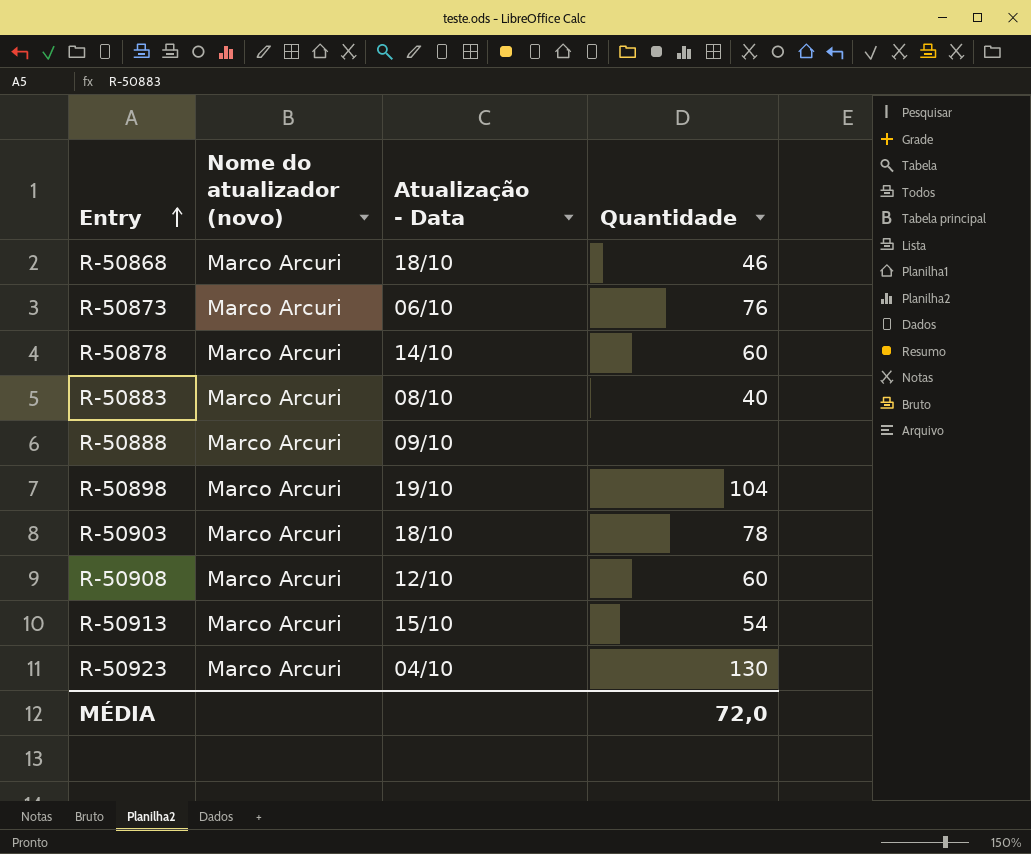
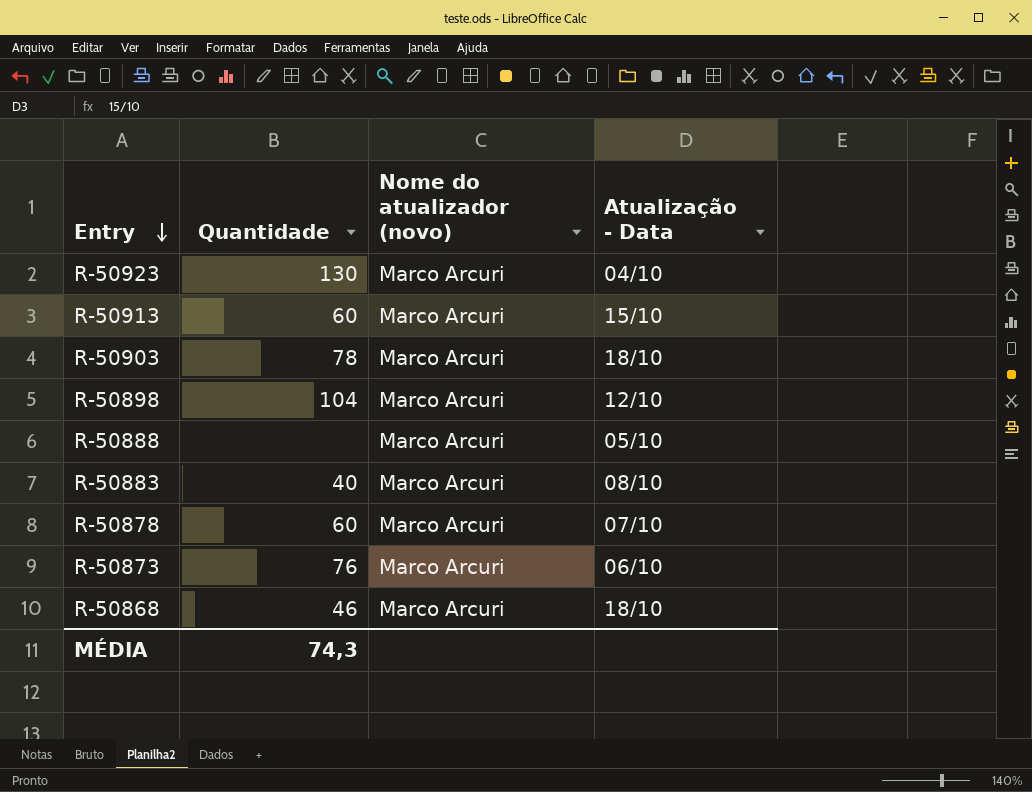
row order: Entry ascending -> Entry descending
column Quantidade | position: 4 -> 2
row R-50908: Marco Arcuri | 12/10 | 60 -> none
R-50913 | Quantidade: 54 -> 60
R-50898 | Atualização - Data: 19/10 -> 12/10
R-50888 | Atualização - Data: 09/10 -> 05/10
R-50878 | Atualização - Data: 14/10 -> 07/10
MÉDIA | Quantidade: 72,0 -> 74,3

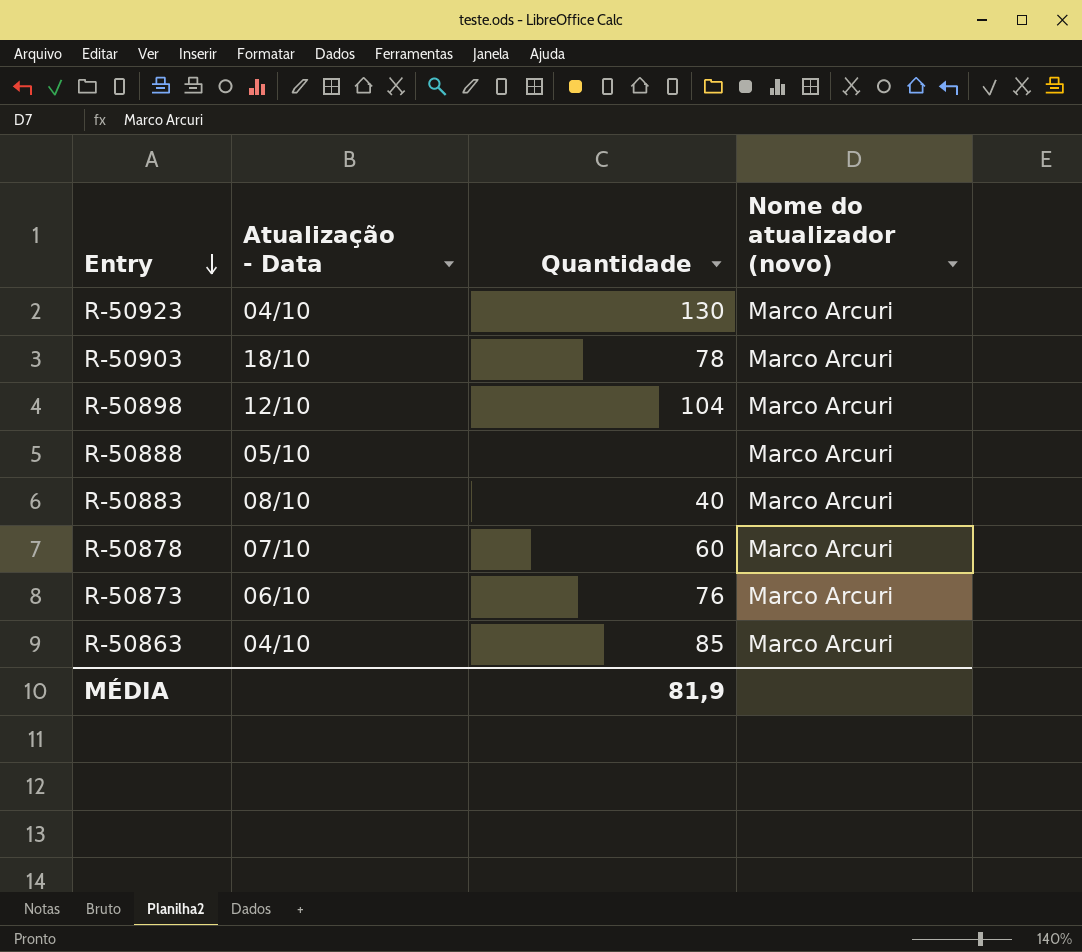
column Atualização - Data | position: 4 -> 2
row R-50913: 60 | Marco Arcuri | 15/10 -> none
row R-50868: 46 | Marco Arcuri | 18/10 -> none
row R-50863: none -> 04/10 | 85 | Marco Arcuri
MÉDIA | Quantidade: 74,3 -> 81,9

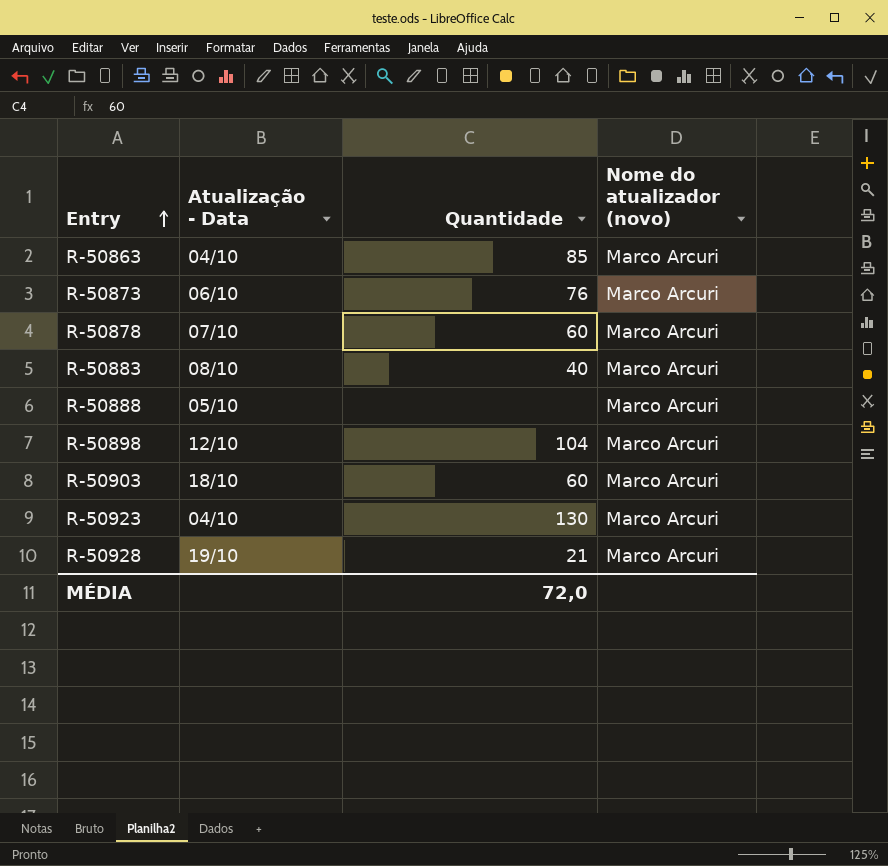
row order: Entry descending -> Entry ascending
R-50903 | Quantidade: 78 -> 60
row R-50928: none -> 19/10 | 21 | Marco Arcuri
MÉDIA | Quantidade: 81,9 -> 72,0

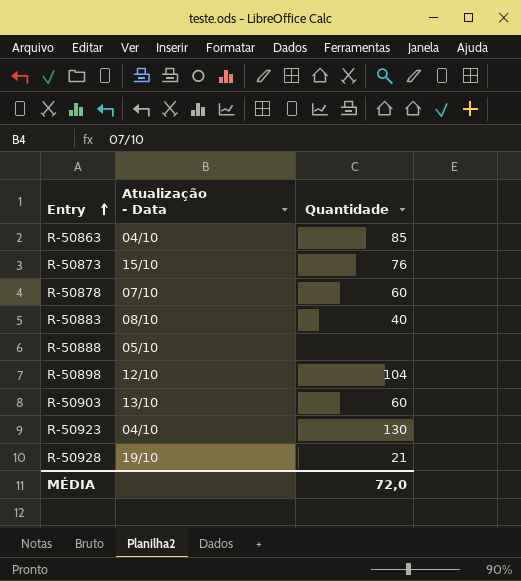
column Nome do atualizador (novo) | position: 4 -> none
R-50873 | Atualização - Data: 06/10 -> 15/10
R-50903 | Atualização - Data: 18/10 -> 13/10

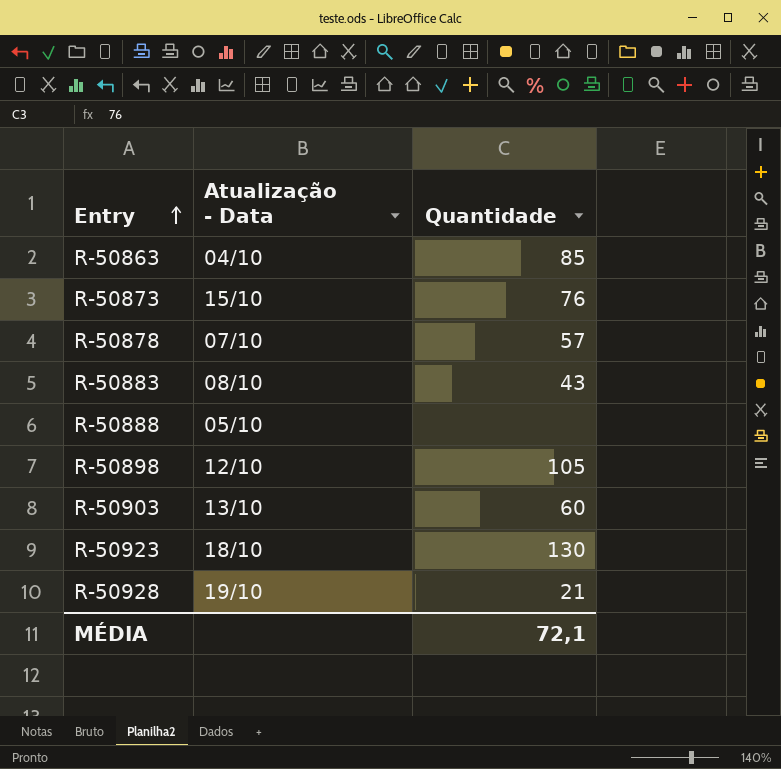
R-50878 | Quantidade: 60 -> 57
R-50883 | Quantidade: 40 -> 43
R-50898 | Quantidade: 104 -> 105
R-50923 | Atualização - Data: 04/10 -> 18/10
MÉDIA | Quantidade: 72,0 -> 72,1

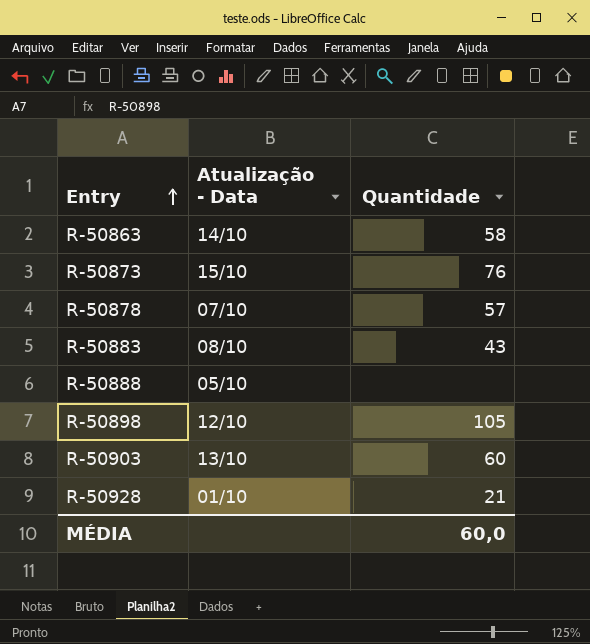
row R-50923: 18/10 | 130 -> none
R-50863 | Atualização - Data: 04/10 -> 14/10
R-50863 | Quantidade: 85 -> 58
R-50928 | Atualização - Data: 19/10 -> 01/10
MÉDIA | Quantidade: 72,1 -> 60,0

